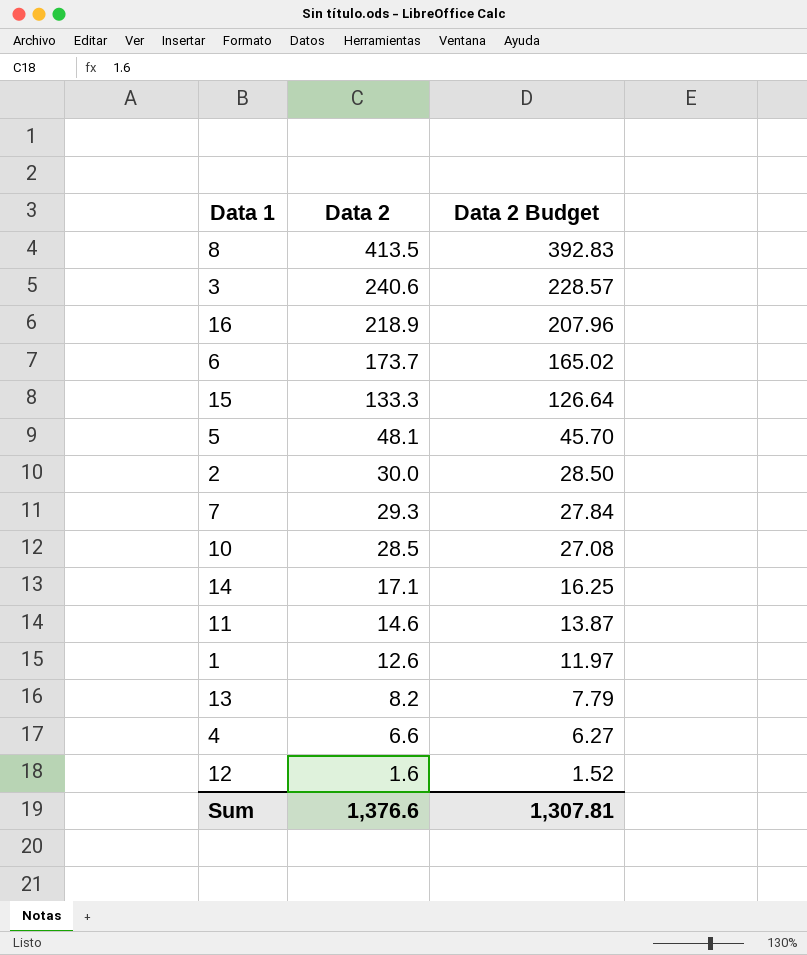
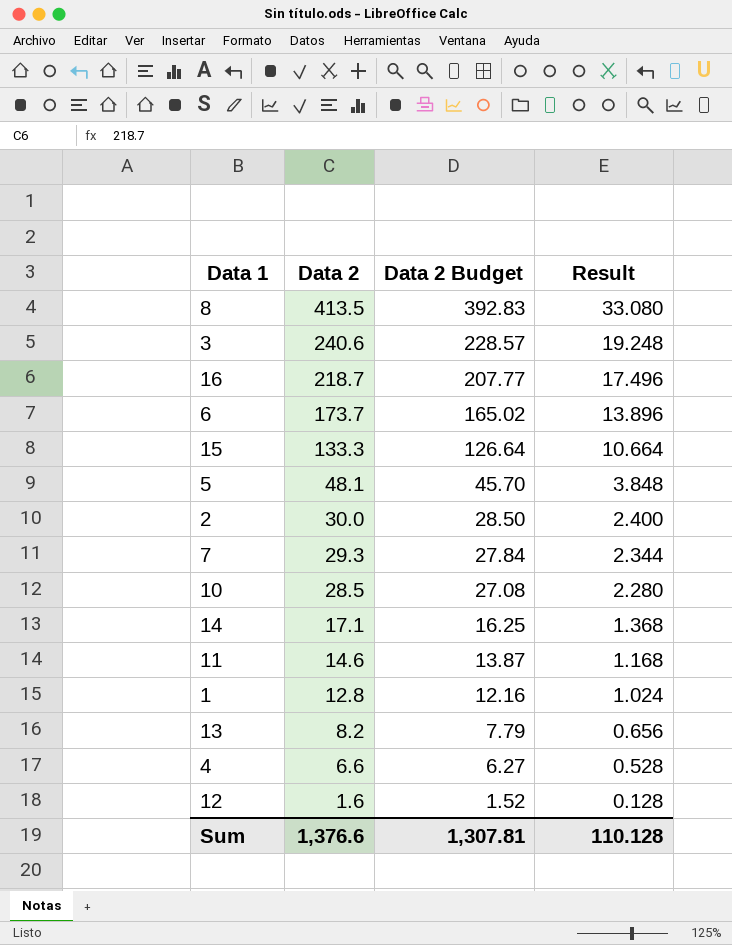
column Result | formula: none -> [Data 2] * 0.08
16 | Data 2: 218.9 -> 218.7
16 | Data 2 Budget: 207.96 -> 207.77
1 | Data 2: 12.6 -> 12.8
1 | Data 2 Budget: 11.97 -> 12.16

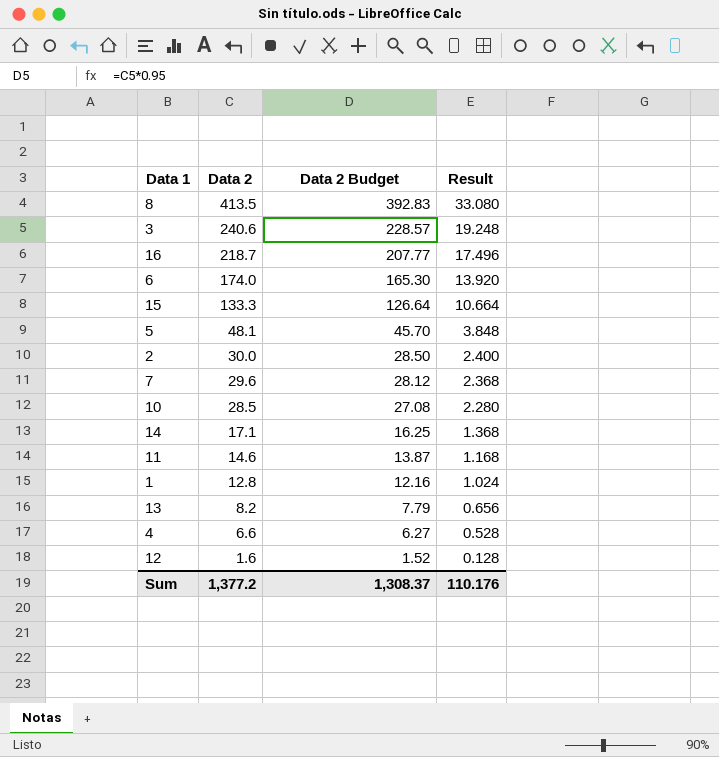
6 | Data 2: 173.7 -> 174.0
6 | Data 2 Budget: 165.02 -> 165.30
6 | Result: 13.896 -> 13.920
7 | Data 2: 29.3 -> 29.6
7 | Data 2 Budget: 27.84 -> 28.12
7 | Result: 2.344 -> 2.368
Sum | Data 2: 1,376.6 -> 1,377.2
Sum | Data 2 Budget: 1,307.81 -> 1,308.37
Sum | Result: 110.128 -> 110.176

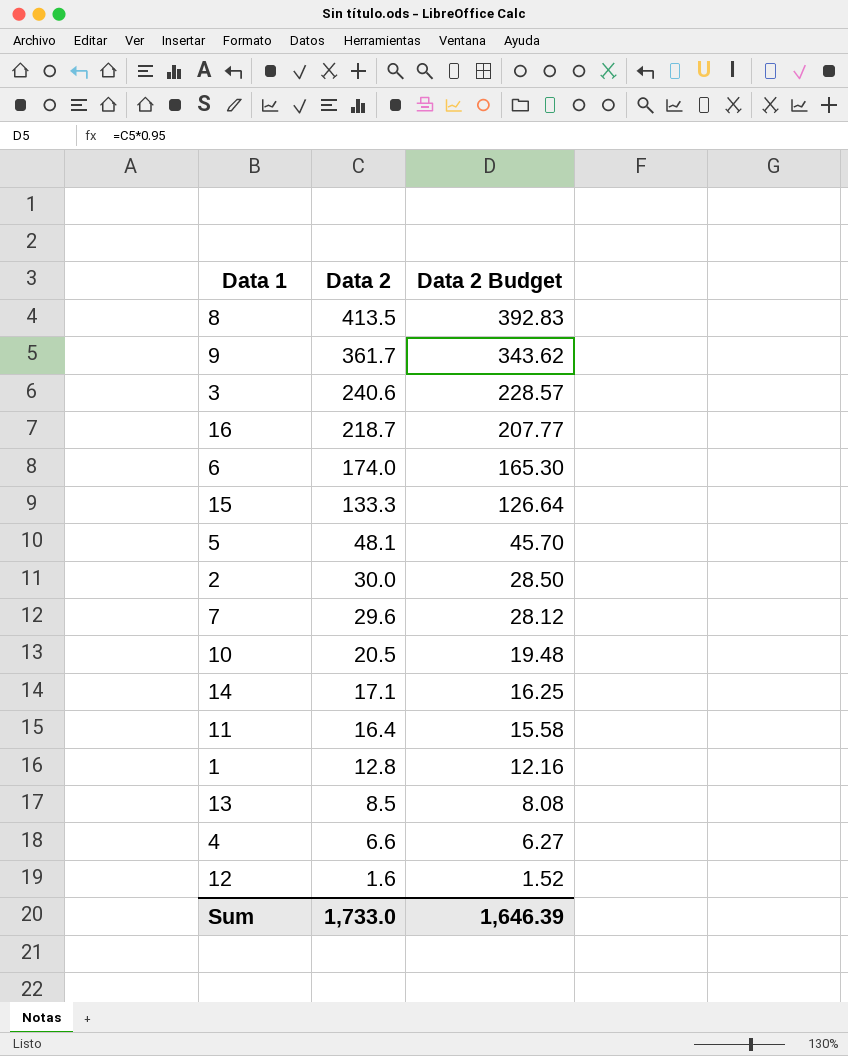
column Result | formula: [Data 2] * 0.08 -> none
row 9: none -> 361.7 | 343.62
10 | Data 2: 28.5 -> 20.5
10 | Data 2 Budget: 27.08 -> 19.48
11 | Data 2: 14.6 -> 16.4
11 | Data 2 Budget: 13.87 -> 15.58
13 | Data 2: 8.2 -> 8.5
13 | Data 2 Budget: 7.79 -> 8.08
Sum | Data 2: 1,377.2 -> 1,733.0
Sum | Data 2 Budget: 1,308.37 -> 1,646.39

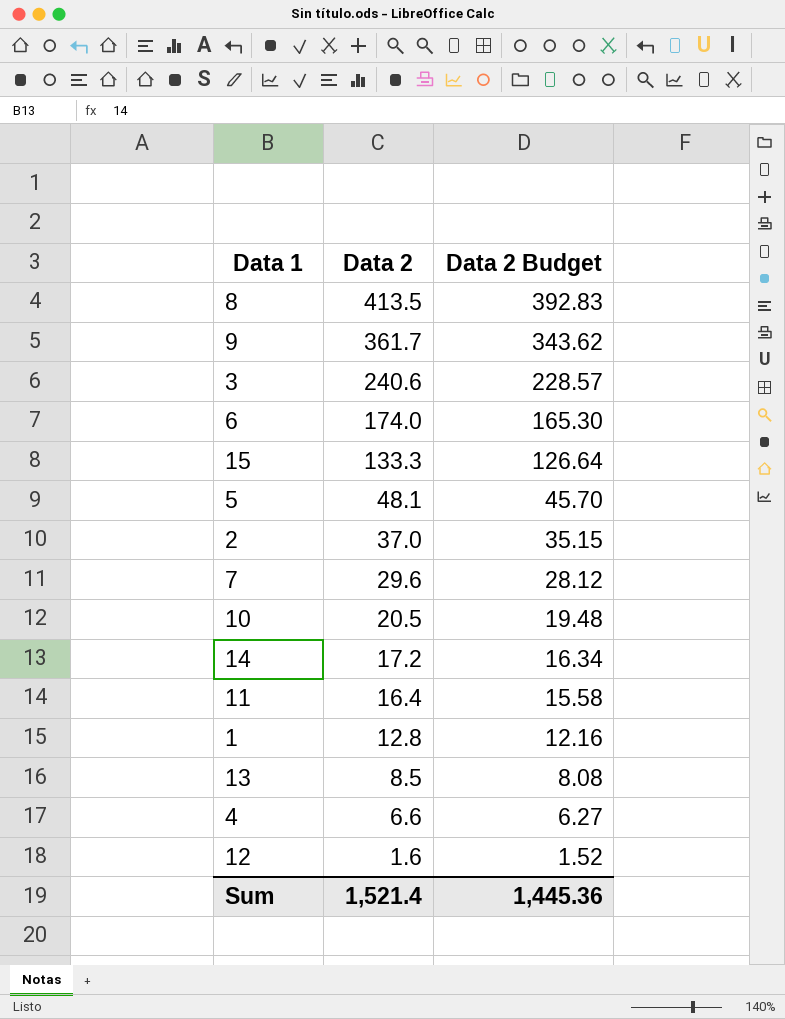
row 16: 218.7 | 207.77 -> none
2 | Data 2: 30.0 -> 37.0
2 | Data 2 Budget: 28.50 -> 35.15
14 | Data 2: 17.1 -> 17.2
14 | Data 2 Budget: 16.25 -> 16.34
Sum | Data 2: 1,733.0 -> 1,521.4
Sum | Data 2 Budget: 1,646.39 -> 1,445.36

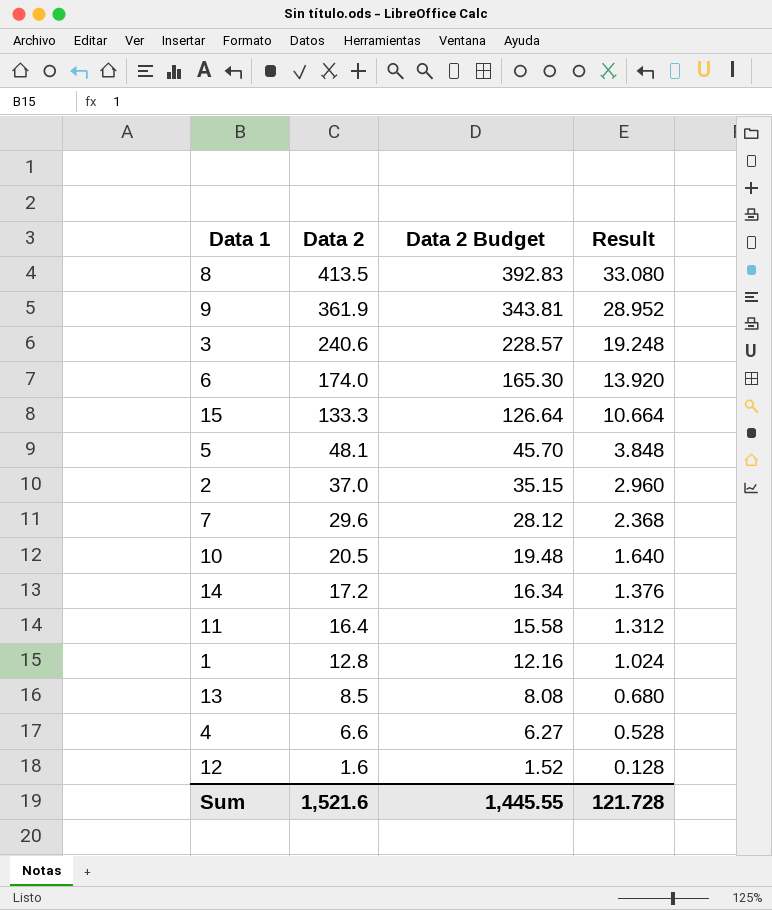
column Result | formula: none -> [Data 2] * 0.08
9 | Data 2: 361.7 -> 361.9
9 | Data 2 Budget: 343.62 -> 343.81
Sum | Data 2: 1,521.4 -> 1,521.6
Sum | Data 2 Budget: 1,445.36 -> 1,445.55

